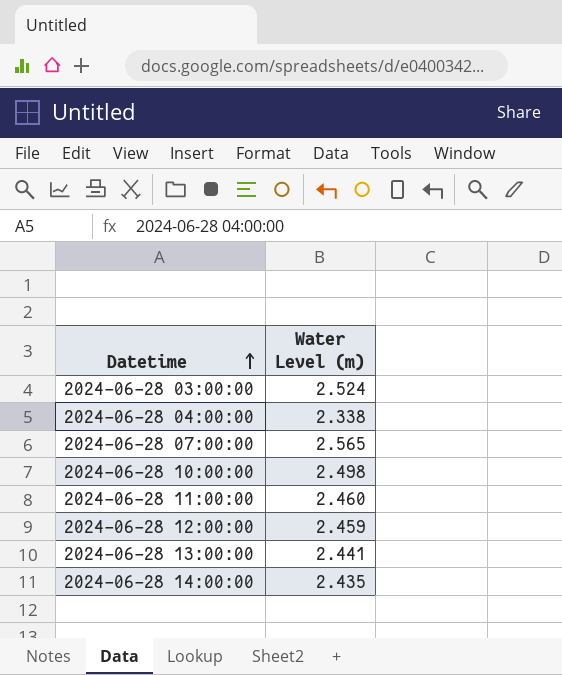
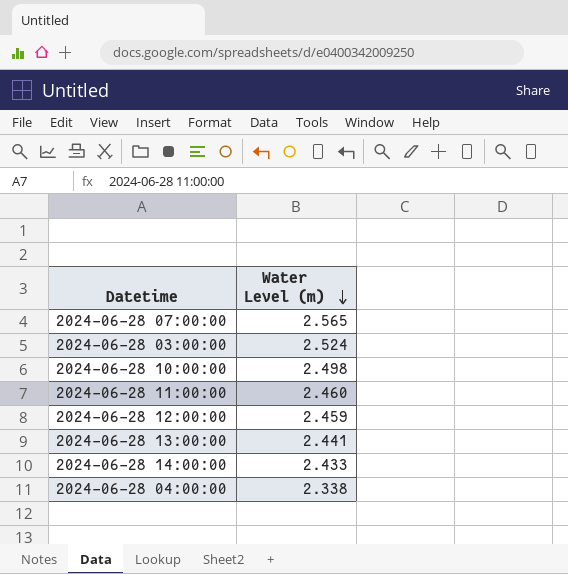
row order: Datetime ascending -> Water Level (m) descending
2024-06-28 14:00:00 | Water Level (m): 2.435 -> 2.433

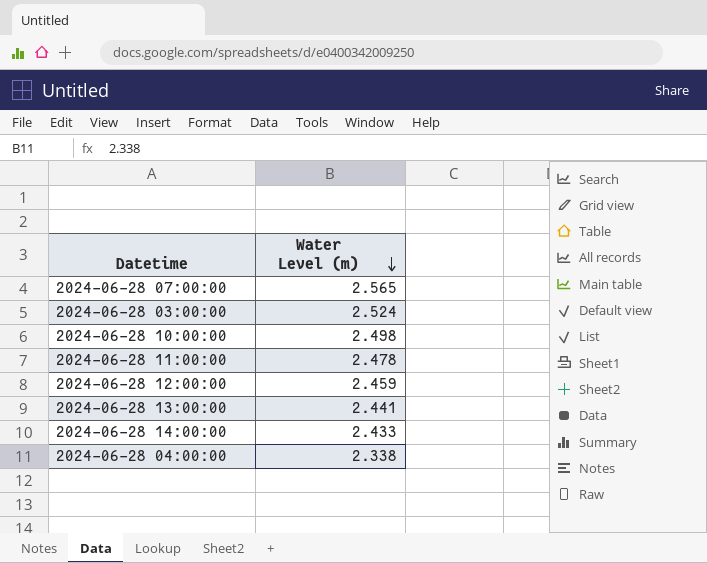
2024-06-28 11:00:00 | Water Level (m): 2.460 -> 2.478

